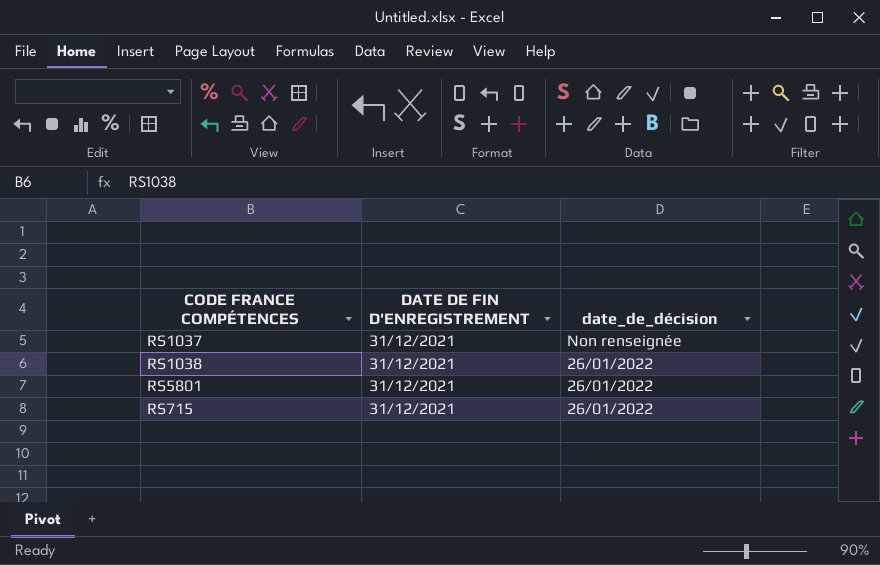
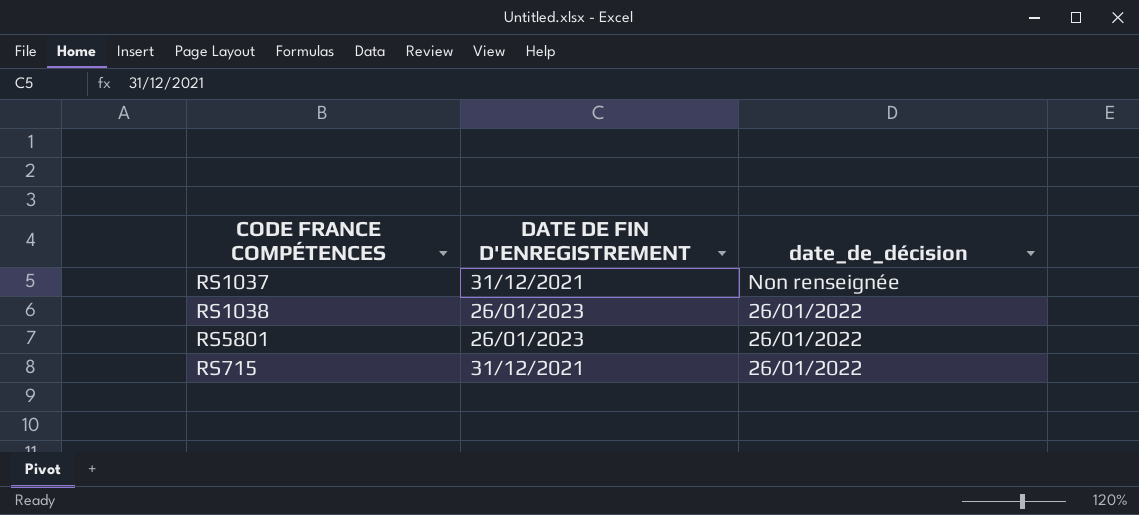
RS1038 | DATE DE FIN D'ENREGISTREMENT: 31/12/2021 -> 26/01/2023
RS5801 | DATE DE FIN D'ENREGISTREMENT: 31/12/2021 -> 26/01/2023

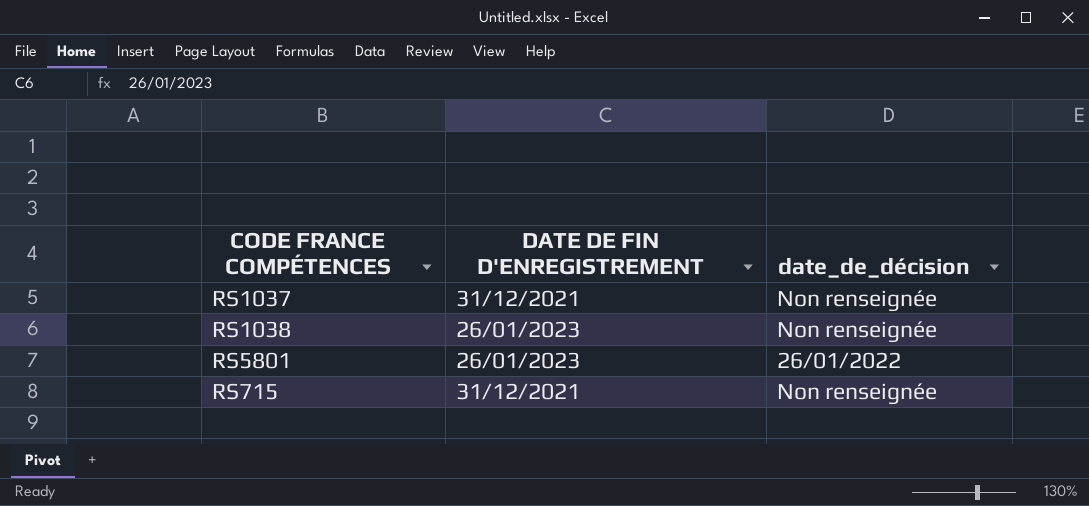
RS1038 | date_de_décision: 26/01/2022 -> Non renseignée
RS715 | date_de_décision: 26/01/2022 -> Non renseignée

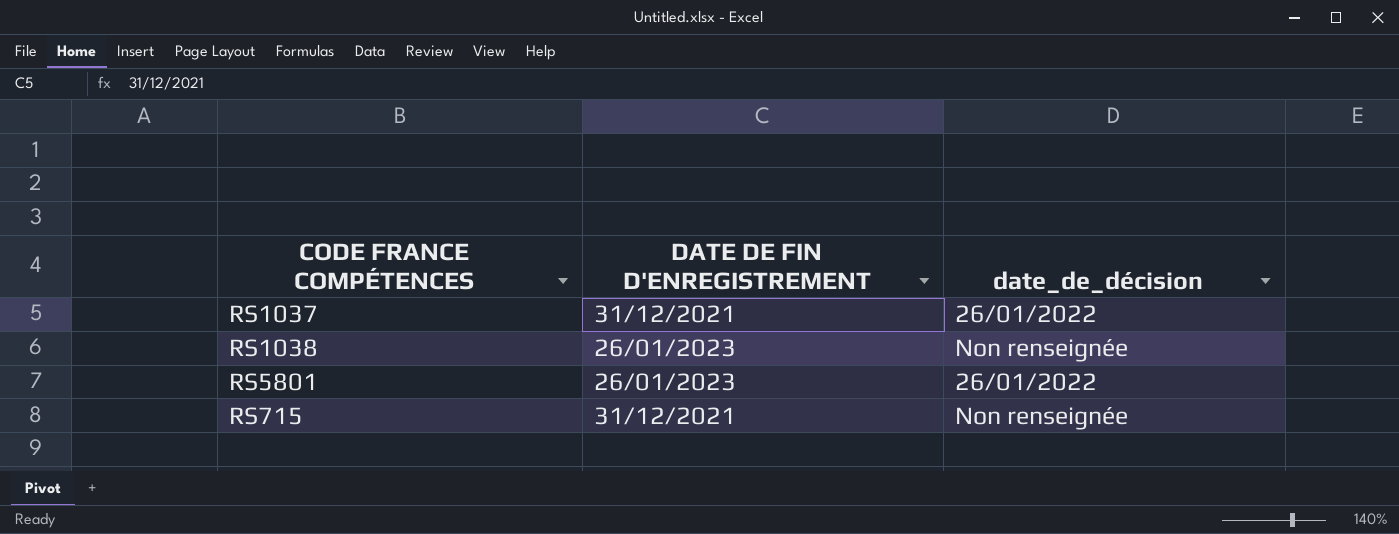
RS1037 | date_de_décision: Non renseignée -> 26/01/2022

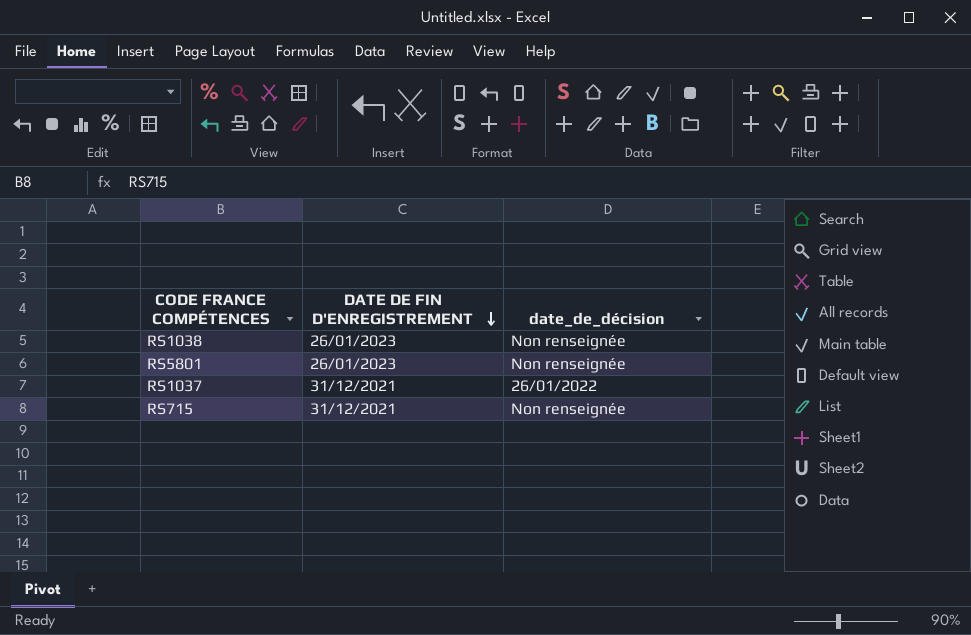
row order: none -> DATE DE FIN D'ENREGISTREMENT descending
RS5801 | date_de_décision: 26/01/2022 -> Non renseignée

